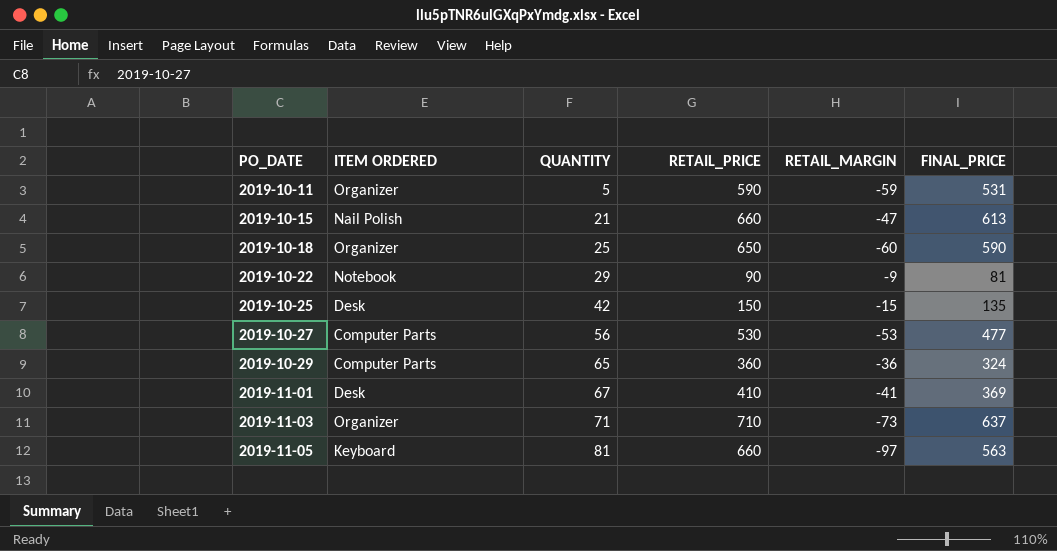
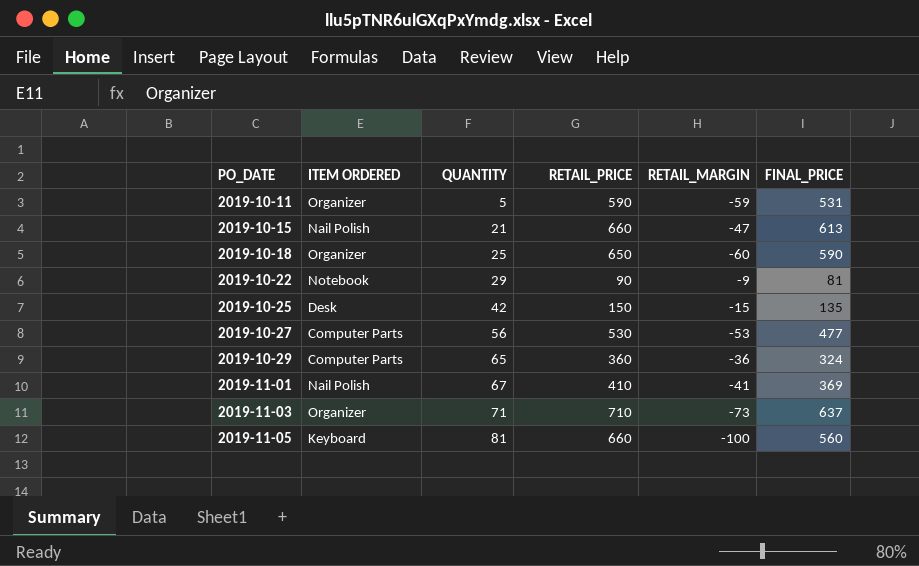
2019-11-01 | ITEM ORDERED: Desk -> Nail Polish
2019-11-05 | RETAIL_MARGIN: -97 -> -100
2019-11-05 | FINAL_PRICE: 563 -> 560

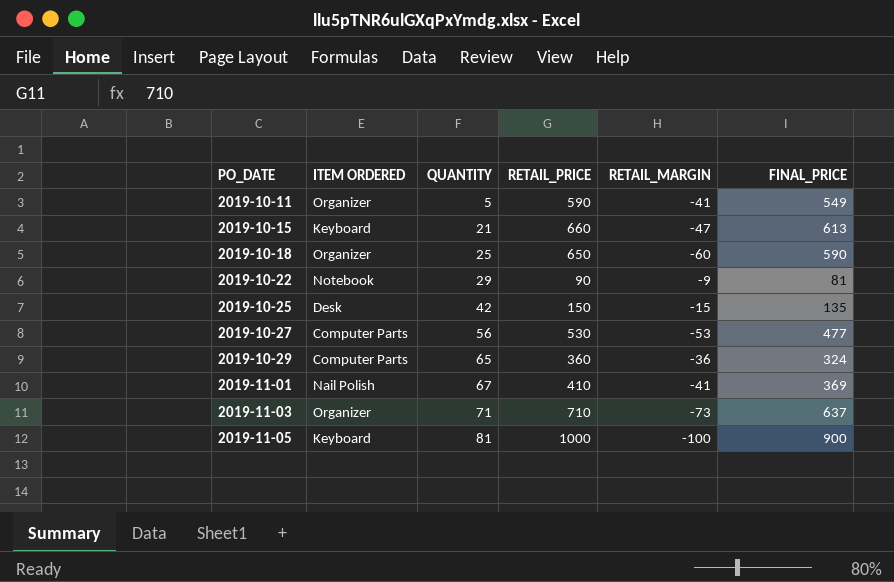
2019-10-11 | RETAIL_MARGIN: -59 -> -41
2019-10-11 | FINAL_PRICE: 531 -> 549
2019-10-15 | ITEM ORDERED: Nail Polish -> Keyboard
2019-11-05 | RETAIL_PRICE: 660 -> 1000
2019-11-05 | FINAL_PRICE: 560 -> 900

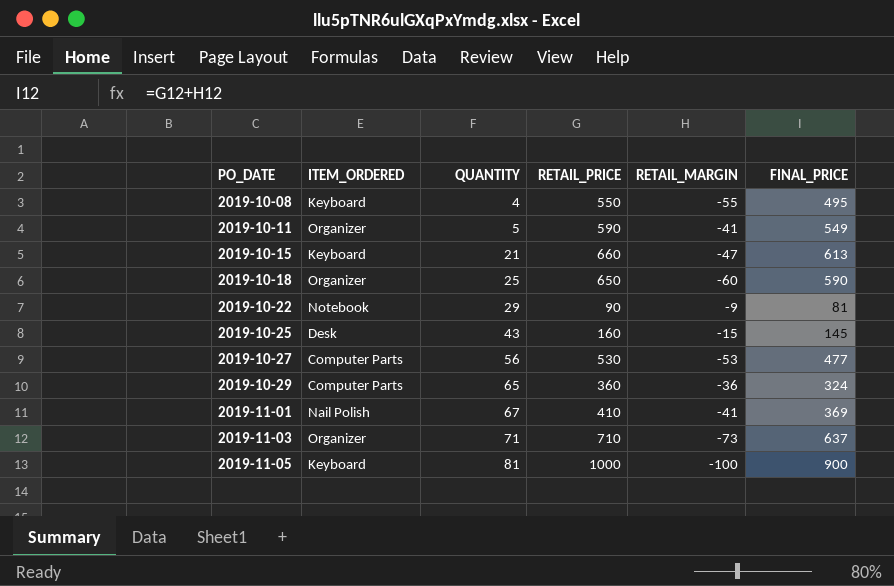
column name: ITEM ORDERED -> ITEM_ORDERED
row 2019-10-08: none -> Keyboard | 4 | 550 | -55 | 495
2019-10-25 | QUANTITY: 42 -> 43
2019-10-25 | RETAIL_PRICE: 150 -> 160
2019-10-25 | FINAL_PRICE: 135 -> 145

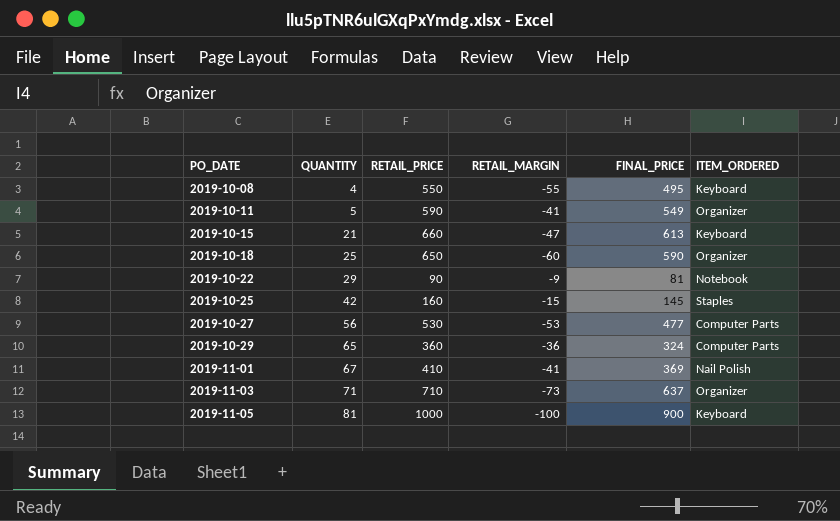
column ITEM_ORDERED | position: 2 -> 6
2019-10-25 | QUANTITY: 43 -> 42
2019-10-25 | ITEM_ORDERED: Desk -> Staples

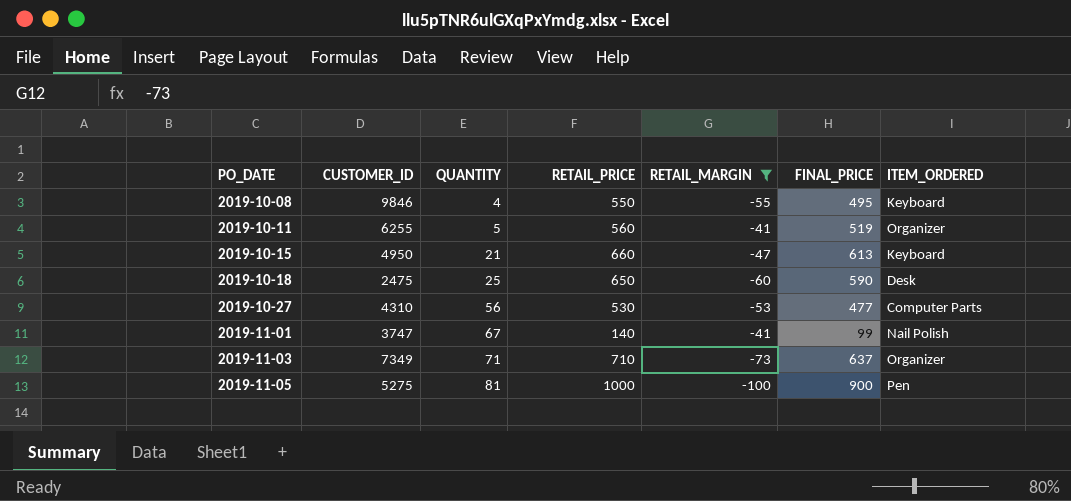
filter: none -> RETAIL_MARGIN <= -41
column CUSTOMER_ID | position: none -> 2
2019-10-11 | RETAIL_PRICE: 590 -> 560
2019-10-11 | FINAL_PRICE: 549 -> 519
2019-10-18 | ITEM_ORDERED: Organizer -> Desk
2019-11-01 | RETAIL_PRICE: 410 -> 140
2019-11-01 | FINAL_PRICE: 369 -> 99
2019-11-05 | ITEM_ORDERED: Keyboard -> Pen

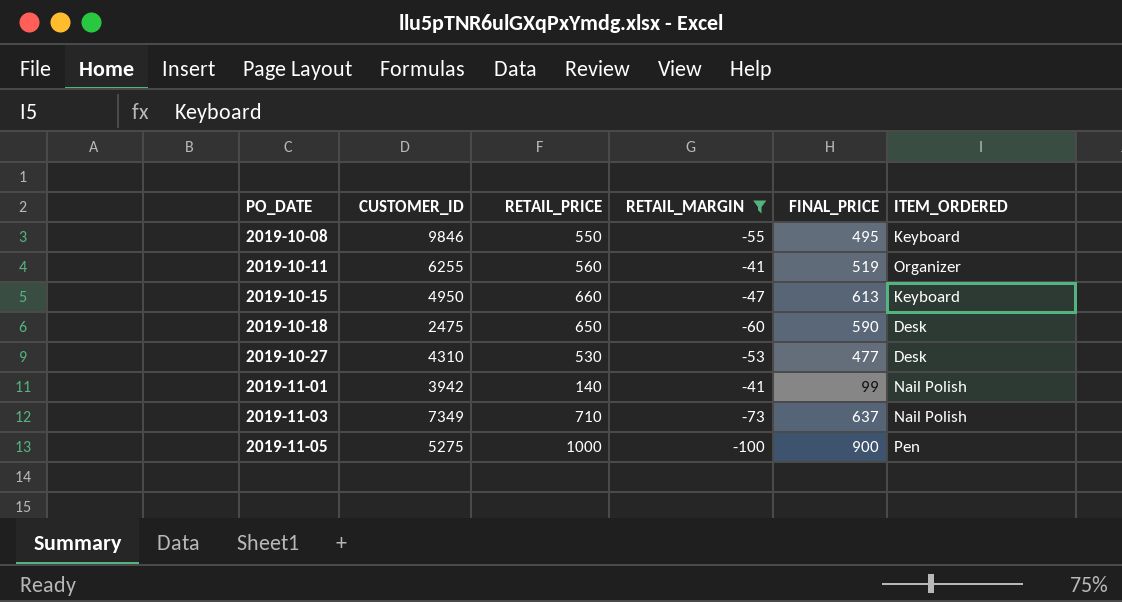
column QUANTITY | position: 3 -> none
2019-10-27 | ITEM_ORDERED: Computer Parts -> Desk
2019-11-01 | CUSTOMER_ID: 3747 -> 3942
2019-11-03 | ITEM_ORDERED: Organizer -> Nail Polish

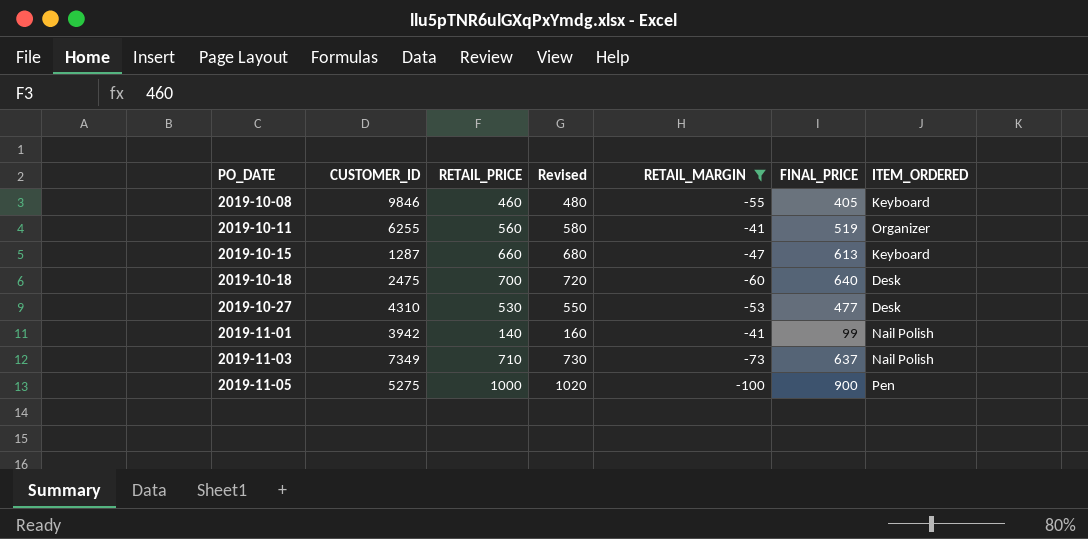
column Revised | formula: none -> [RETAIL_PRICE] + 20
2019-10-08 | RETAIL_PRICE: 550 -> 460
2019-10-08 | FINAL_PRICE: 495 -> 405
2019-10-15 | CUSTOMER_ID: 4950 -> 1287
2019-10-18 | RETAIL_PRICE: 650 -> 700
2019-10-18 | FINAL_PRICE: 590 -> 640

